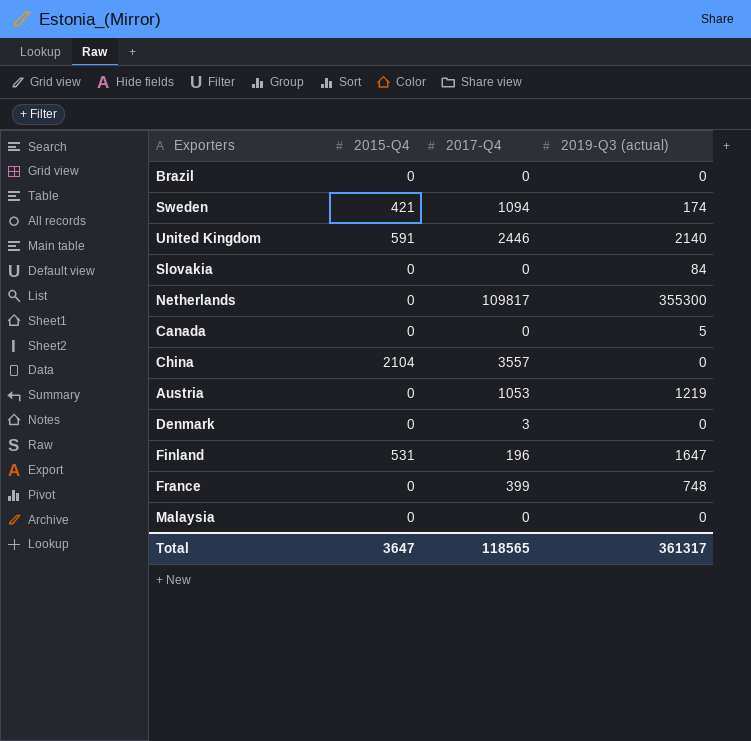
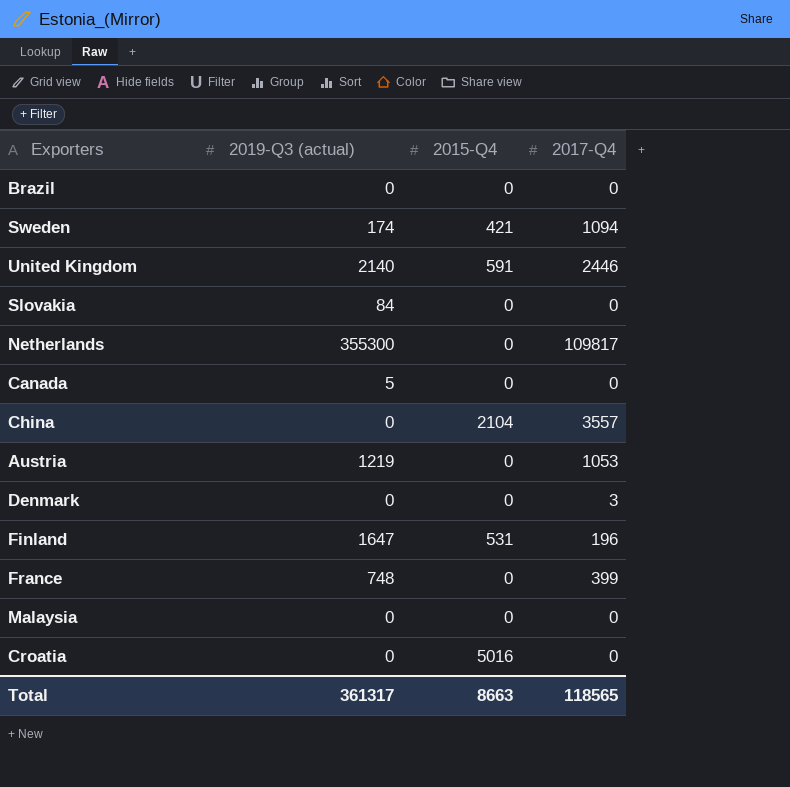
column 2019-Q3 (actual) | position: 4 -> 2
row Croatia: none -> 0 | 5016 | 0
Total | 2015-Q4: 3647 -> 8663

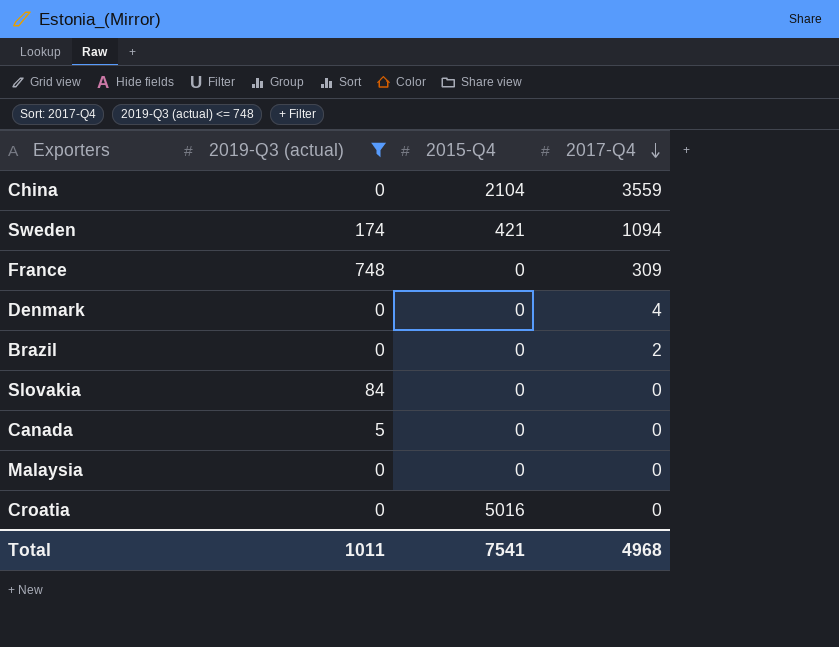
filter: none -> 2019-Q3 (actual) <= 748
row order: none -> 2017-Q4 descending
China | 2017-Q4: 3557 -> 3559
France | 2017-Q4: 399 -> 309
Denmark | 2017-Q4: 3 -> 4
Brazil | 2017-Q4: 0 -> 2
Total | 2019-Q3 (actual): 361317 -> 1011
Total | 2015-Q4: 8663 -> 7541
Total | 2017-Q4: 118565 -> 4968

